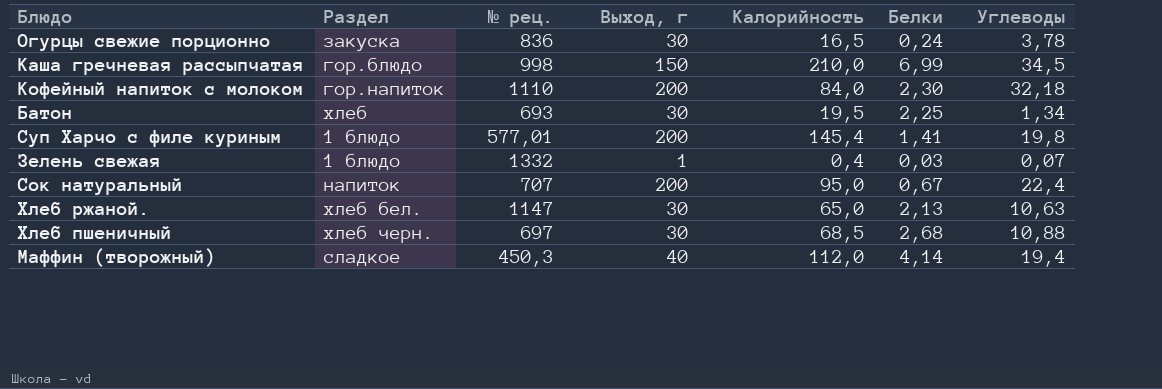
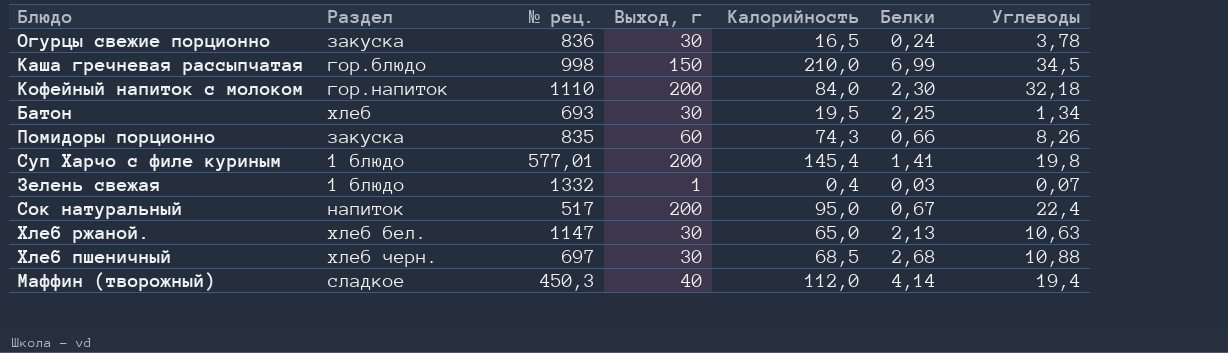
row Помидоры порционно: none -> закуска | 835 | 60 | 74,3 | 0,66 | 8,26
Сок натуральный | № рец.: 707 -> 517

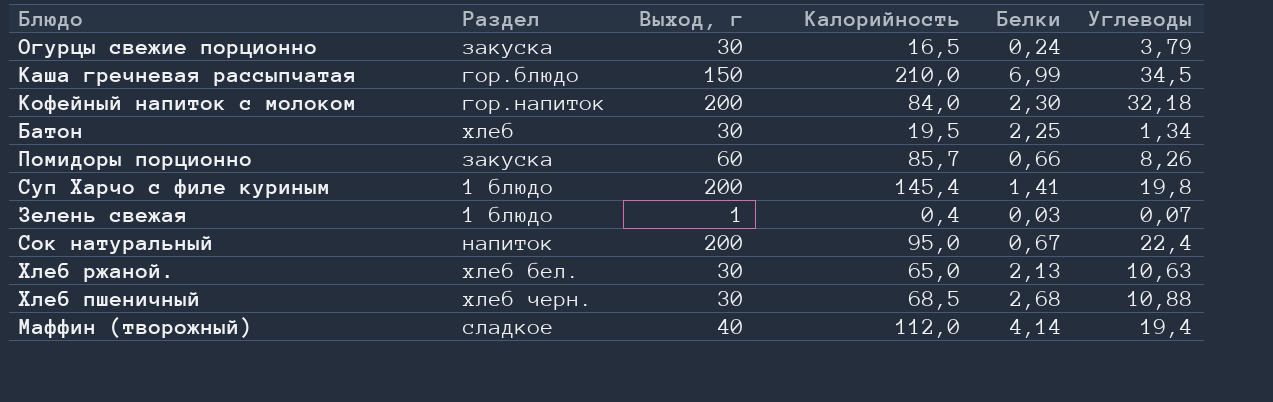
column № рец. | position: 3 -> none
Огурцы свежие порционно | Углеводы: 3,78 -> 3,79
Помидоры порционно | Калорийность: 74,3 -> 85,7

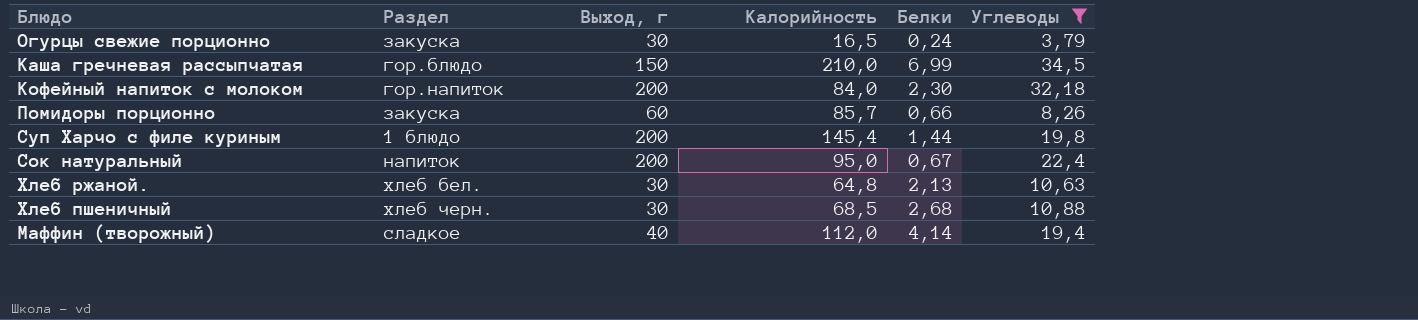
filter: none -> Углеводы >= 3,79
Суп Харчо с филе куриным | Белки: 1,41 -> 1,44
Хлеб ржаной. | Калорийность: 65,0 -> 64,8

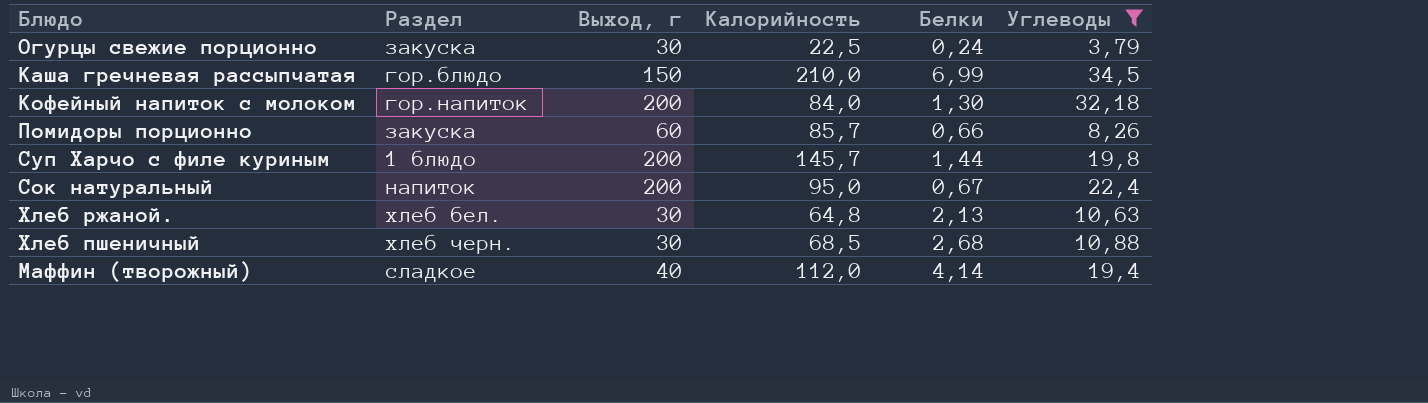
Огурцы свежие порционно | Калорийность: 16,5 -> 22,5
Кофейный напиток с молоком | Белки: 2,30 -> 1,30
Суп Харчо с филе куриным | Калорийность: 145,4 -> 145,7

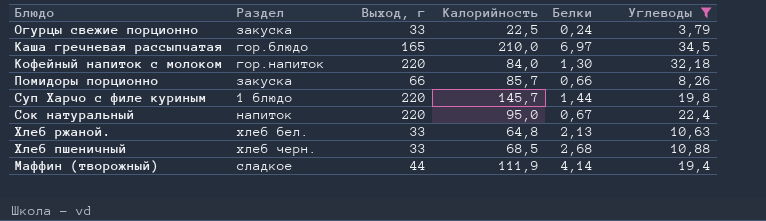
Огурцы свежие порционно | Выход, г: 30 -> 33
Каша гречневая рассыпчатая | Выход, г: 150 -> 165
Каша гречневая рассыпчатая | Белки: 6,99 -> 6,97
Кофейный напиток с молоком | Выход, г: 200 -> 220
Помидоры порционно | Выход, г: 60 -> 66
Суп Харчо с филе куриным | Выход, г: 200 -> 220
Сок натуральный | Выход, г: 200 -> 220
Хлеб ржаной. | Выход, г: 30 -> 33
Хлеб пшеничный | Выход, г: 30 -> 33
Маффин (творожный) | Выход, г: 40 -> 44
Маффин (творожный) | Калорийность: 112,0 -> 111,9

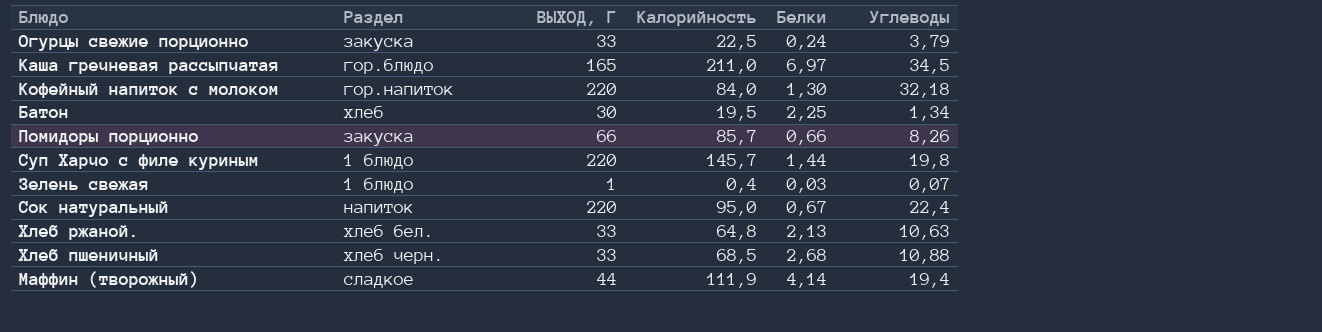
filter: Углеводы >= 3,79 -> none
column name: Выход, г -> ВЫХОД, Г
Каша гречневая рассыпчатая | Калорийность: 210,0 -> 211,0

